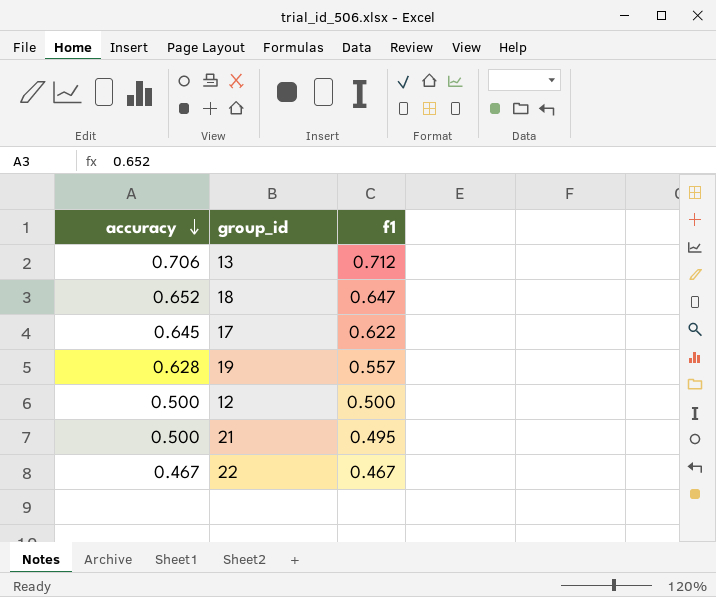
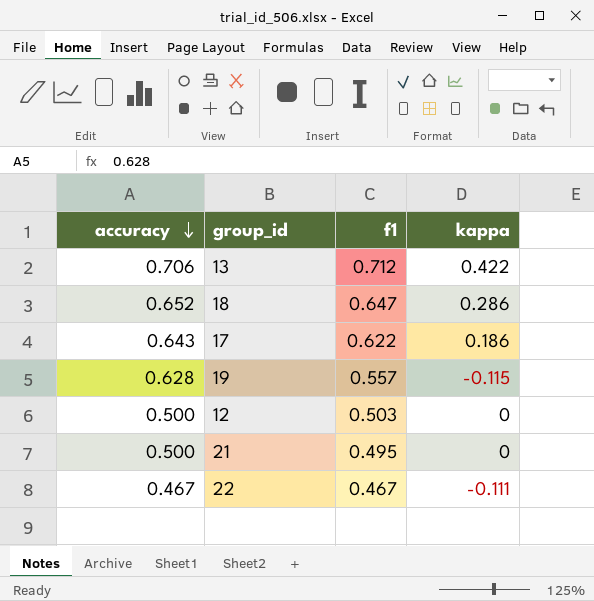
column kappa | position: none -> 4
17 | accuracy: 0.645 -> 0.643
12 | f1: 0.500 -> 0.503

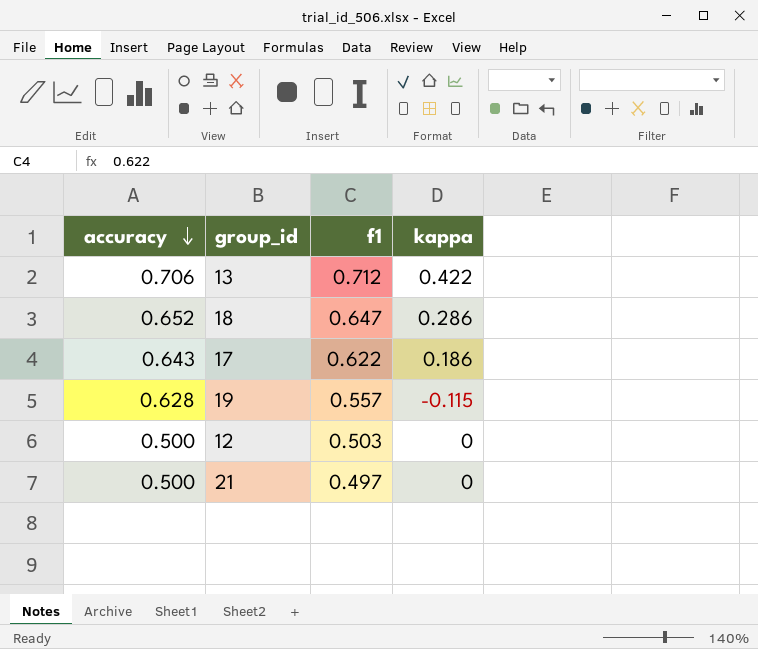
row 22: 0.467 | 0.467 | -0.111 -> none
21 | f1: 0.495 -> 0.497

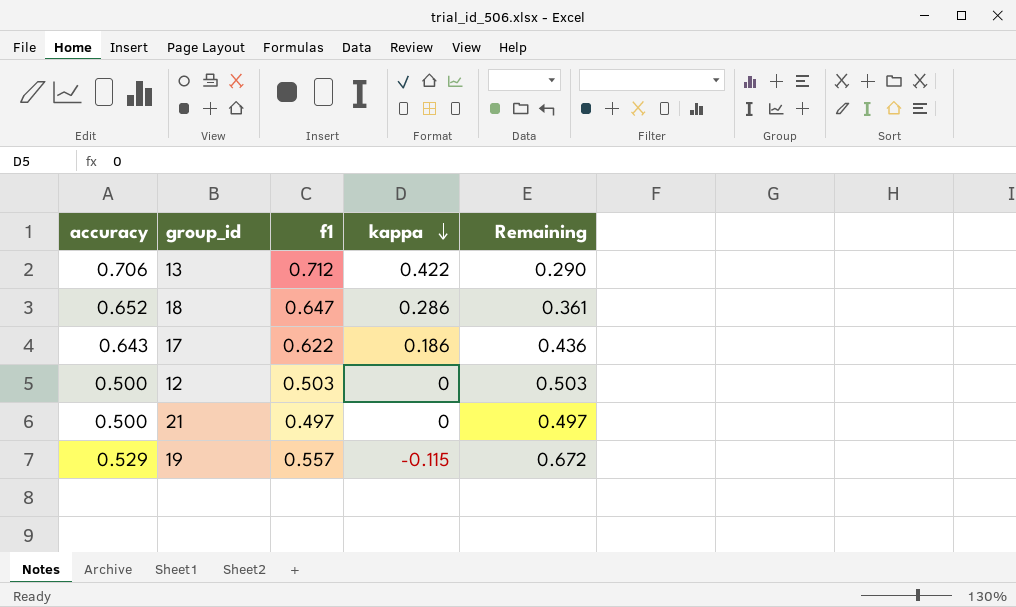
row order: accuracy descending -> kappa descending
column Remaining | formula: none -> [f1] - [kappa]
19 | accuracy: 0.628 -> 0.529

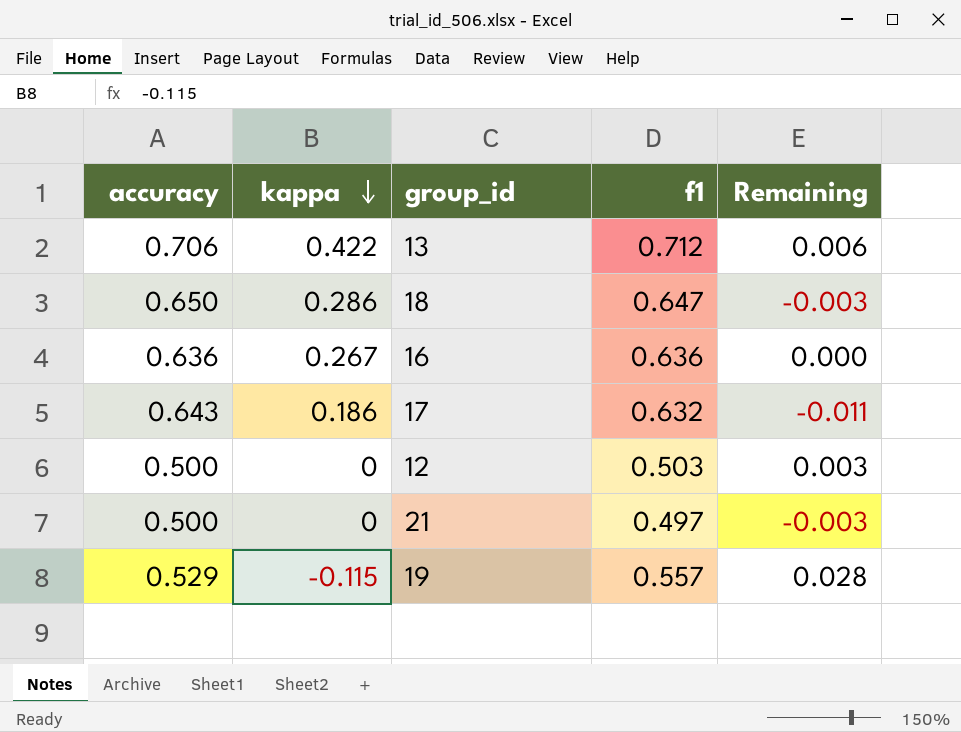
column kappa | position: 4 -> 2
column Remaining | formula: [f1] - [kappa] -> [f1] - [accuracy]
18 | accuracy: 0.652 -> 0.650
row 16: none -> 0.636 | 0.267 | 0.636 | 0.000
17 | f1: 0.622 -> 0.632

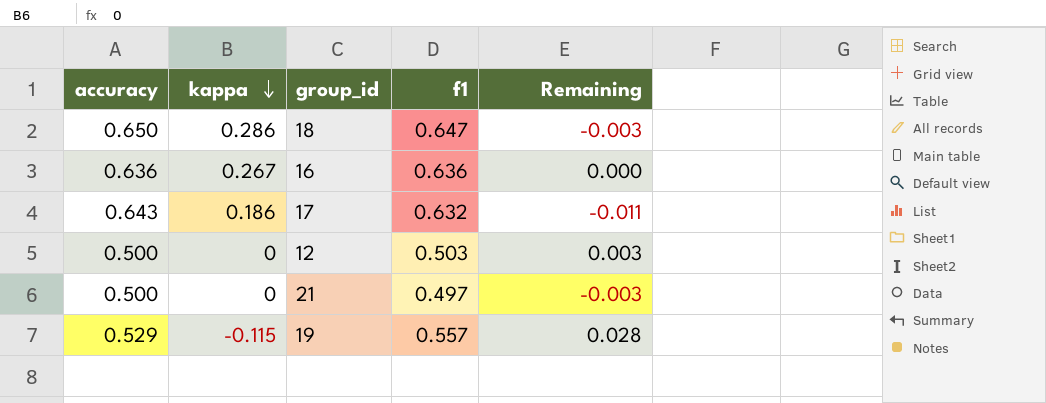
row 13: 0.706 | 0.422 | 0.712 | 0.006 -> none

